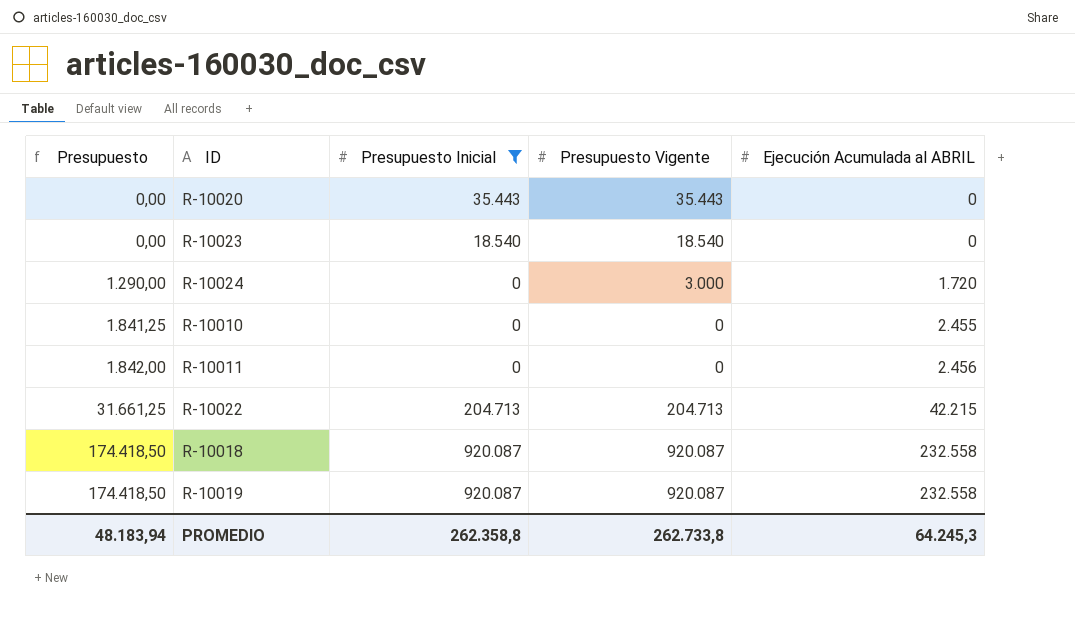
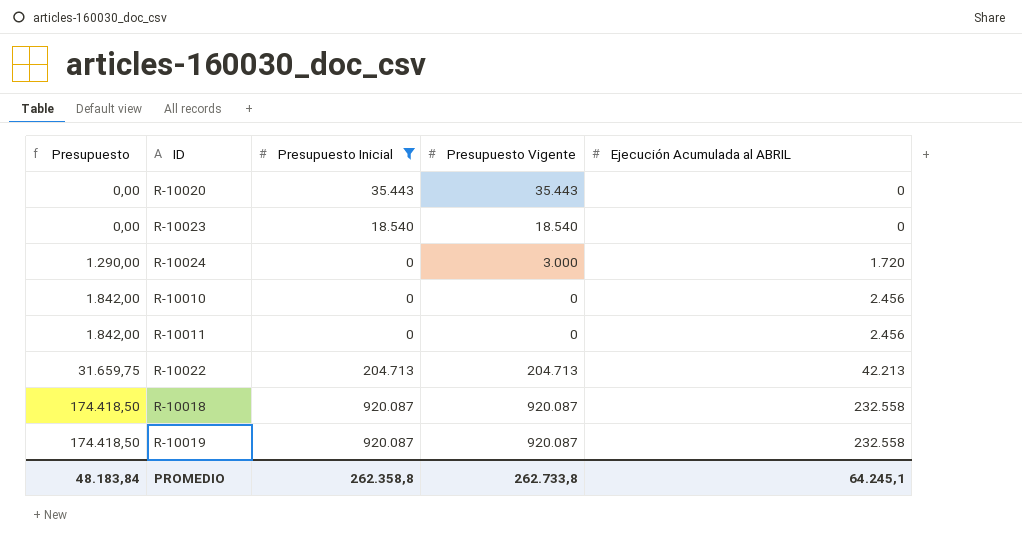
R-10010 | Presupuesto: 1.841,25 -> 1.842,00
R-10010 | Ejecución Acumulada al ABRIL: 2.455 -> 2.456
R-10022 | Presupuesto: 31.661,25 -> 31.659,75
R-10022 | Ejecución Acumulada al ABRIL: 42.215 -> 42.213
PROMEDIO | Presupuesto: 48.183,94 -> 48.183,84
PROMEDIO | Ejecución Acumulada al ABRIL: 64.245,3 -> 64.245,1

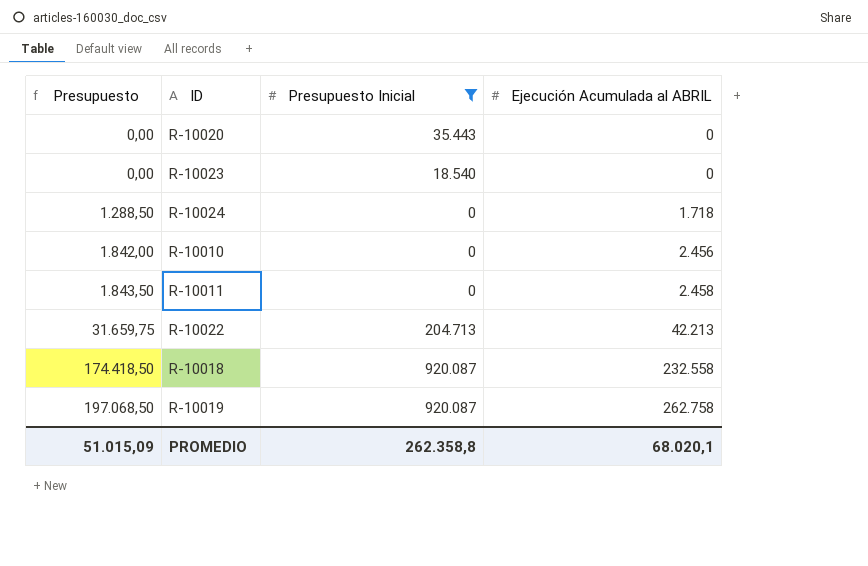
column Presupuesto Vigente | position: 4 -> none
R-10024 | Presupuesto: 1.290,00 -> 1.288,50
R-10024 | Ejecución Acumulada al ABRIL: 1.720 -> 1.718
R-10011 | Presupuesto: 1.842,00 -> 1.843,50
R-10011 | Ejecución Acumulada al ABRIL: 2.456 -> 2.458
R-10019 | Presupuesto: 174.418,50 -> 197.068,50
R-10019 | Ejecución Acumulada al ABRIL: 232.558 -> 262.758
PROMEDIO | Presupuesto: 48.183,84 -> 51.015,09
PROMEDIO | Ejecución Acumulada al ABRIL: 64.245,1 -> 68.020,1

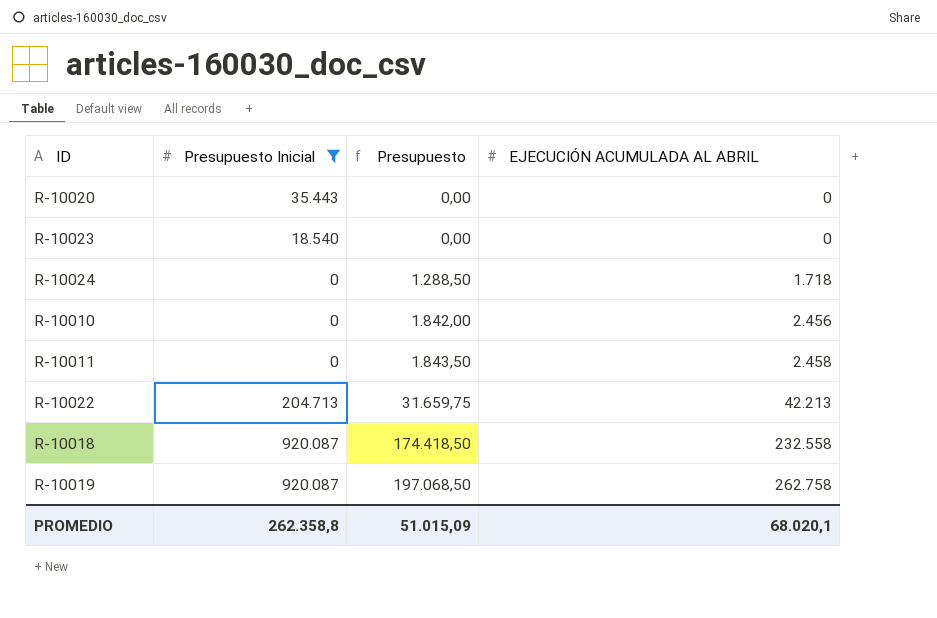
column Presupuesto | position: 1 -> 3
column name: Ejecución Acumulada al ABRIL -> EJECUCIÓN ACUMULADA AL ABRIL

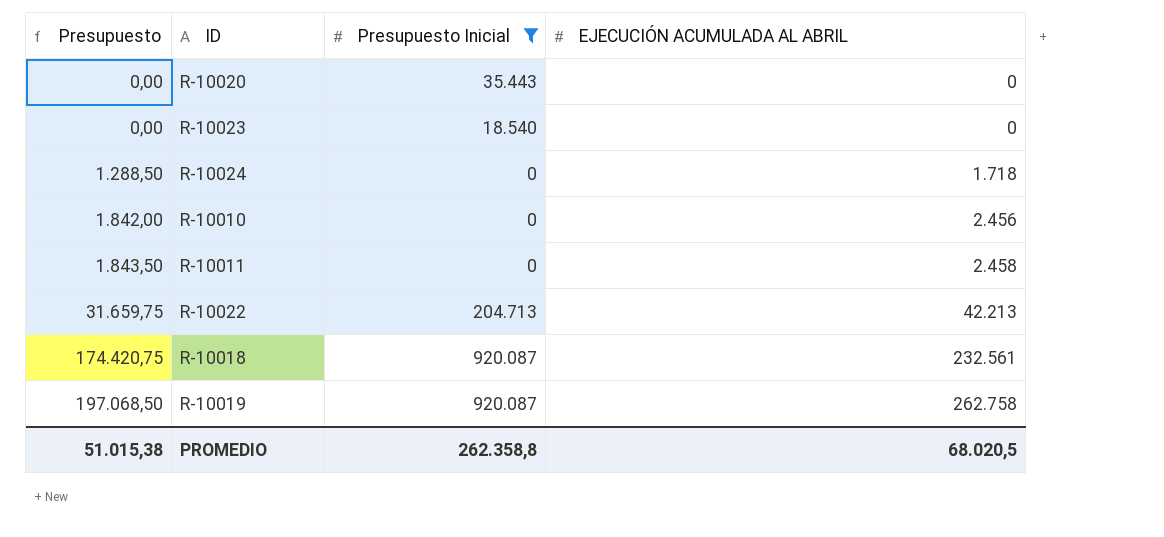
column Presupuesto | position: 3 -> 1
R-10018 | Presupuesto: 174.418,50 -> 174.420,75
R-10018 | EJECUCIÓN ACUMULADA AL ABRIL: 232.558 -> 232.561
PROMEDIO | Presupuesto: 51.015,09 -> 51.015,38
PROMEDIO | EJECUCIÓN ACUMULADA AL ABRIL: 68.020,1 -> 68.020,5

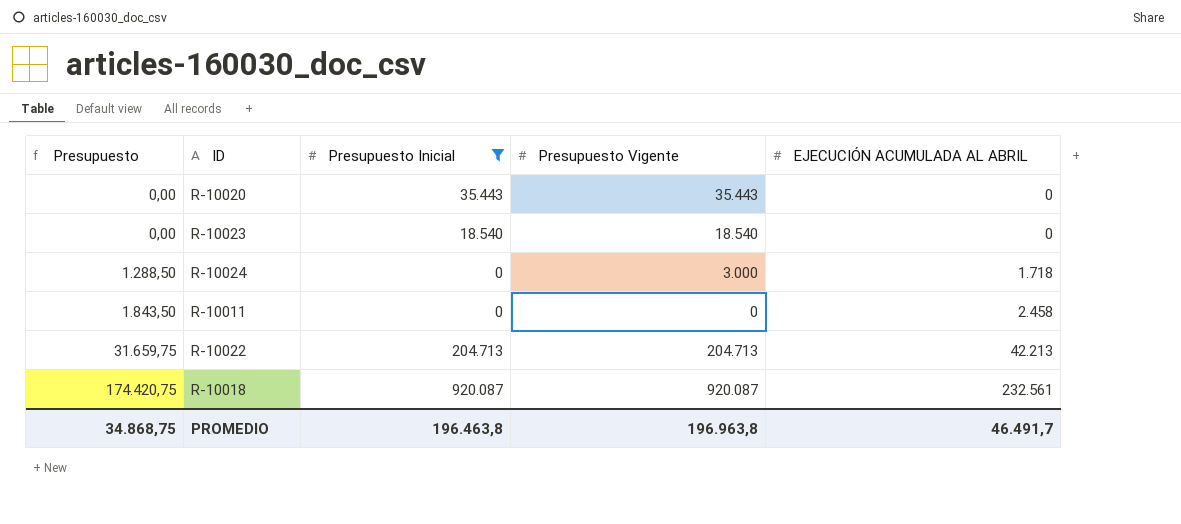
column Presupuesto Vigente | position: none -> 4
row R-10010: 1.842,00 | 0 | 2.456 -> none
row R-10019: 197.068,50 | 920.087 | 262.758 -> none
PROMEDIO | Presupuesto: 51.015,38 -> 34.868,75
PROMEDIO | Presupuesto Inicial: 262.358,8 -> 196.463,8
PROMEDIO | EJECUCIÓN ACUMULADA AL ABRIL: 68.020,5 -> 46.491,7

